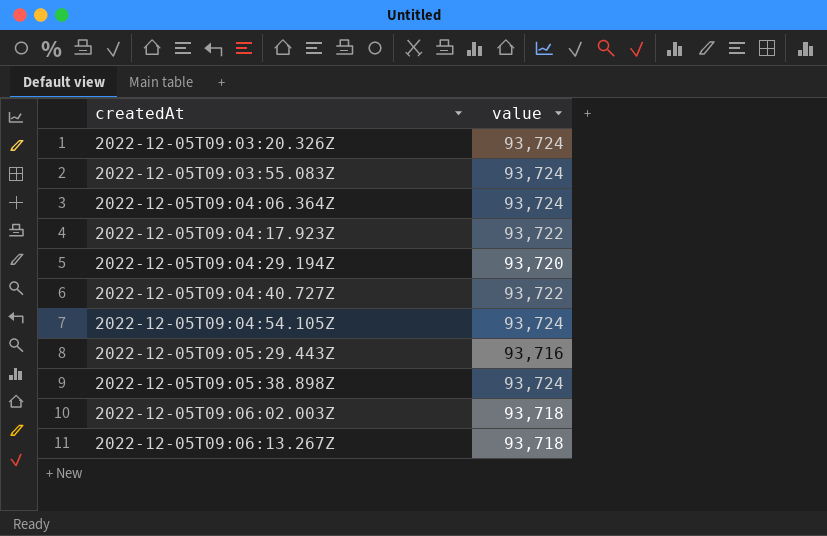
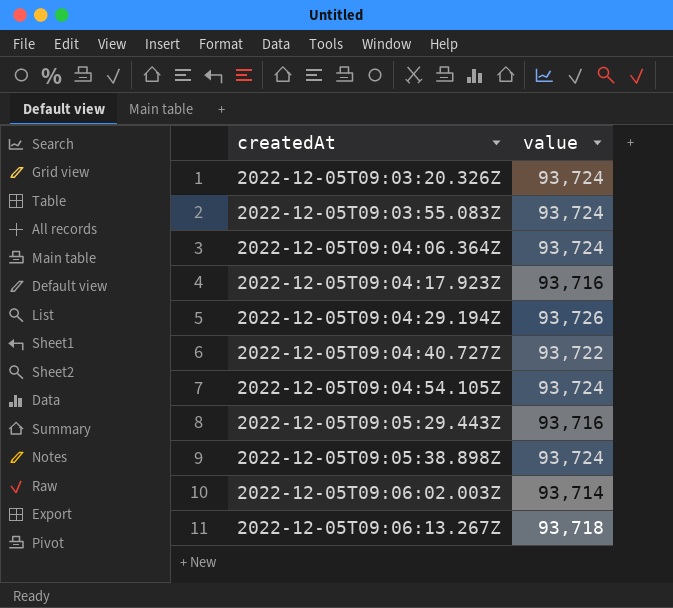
2022-12-05T09:04:17.923Z | value: 93,722 -> 93,716
2022-12-05T09:04:29.194Z | value: 93,720 -> 93,726
2022-12-05T09:06:02.003Z | value: 93,718 -> 93,714

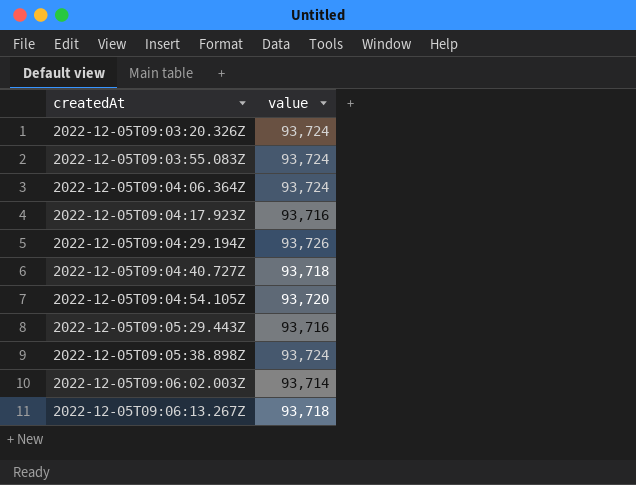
2022-12-05T09:04:40.727Z | value: 93,722 -> 93,718
2022-12-05T09:04:54.105Z | value: 93,724 -> 93,720

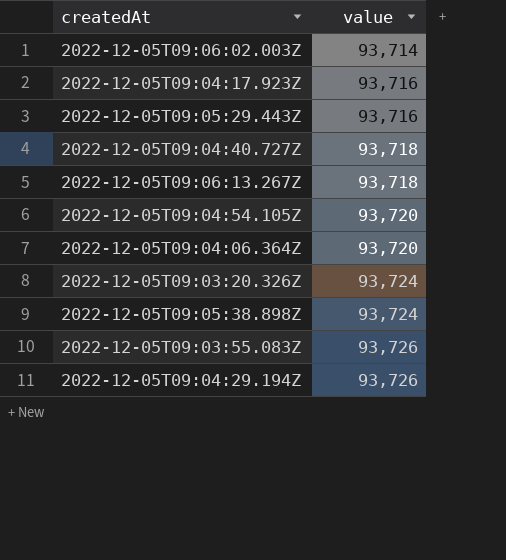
row order: createdAt ascending -> value ascending
2022-12-05T09:04:06.364Z | value: 93,724 -> 93,720
2022-12-05T09:03:55.083Z | value: 93,724 -> 93,726

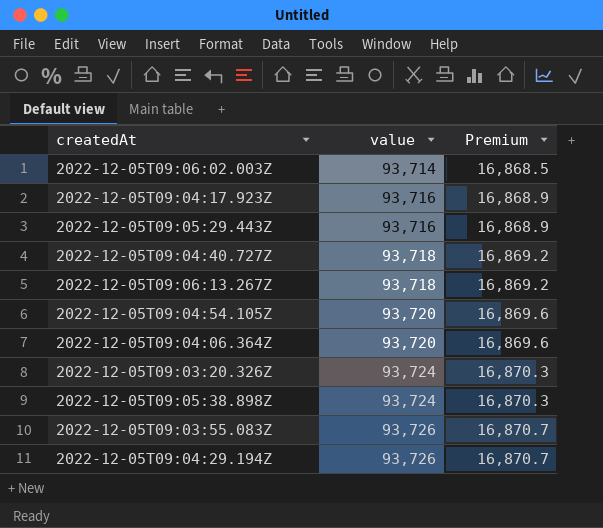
column Premium | formula: none -> [value] * 0.18

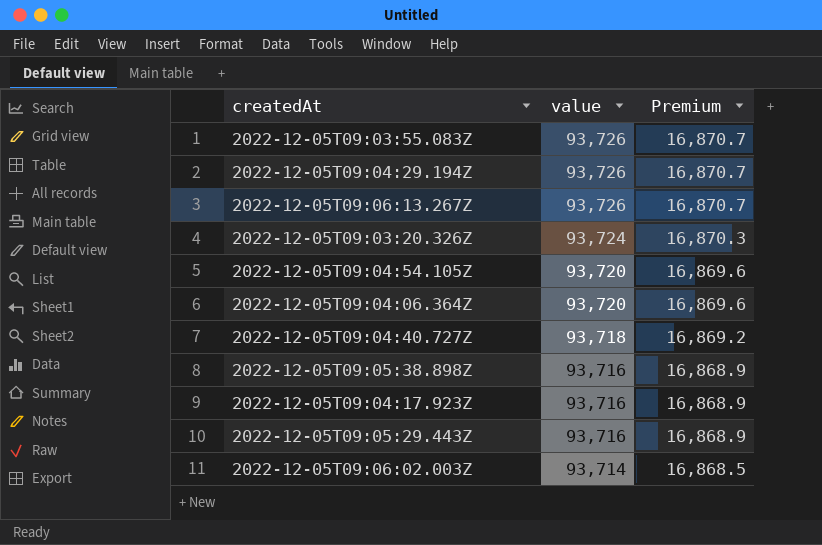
row order: value ascending -> value descending
2022-12-05T09:06:13.267Z | value: 93,718 -> 93,726
2022-12-05T09:06:13.267Z | Premium: 16,869.2 -> 16,870.7
2022-12-05T09:05:38.898Z | value: 93,724 -> 93,716
2022-12-05T09:05:38.898Z | Premium: 16,870.3 -> 16,868.9

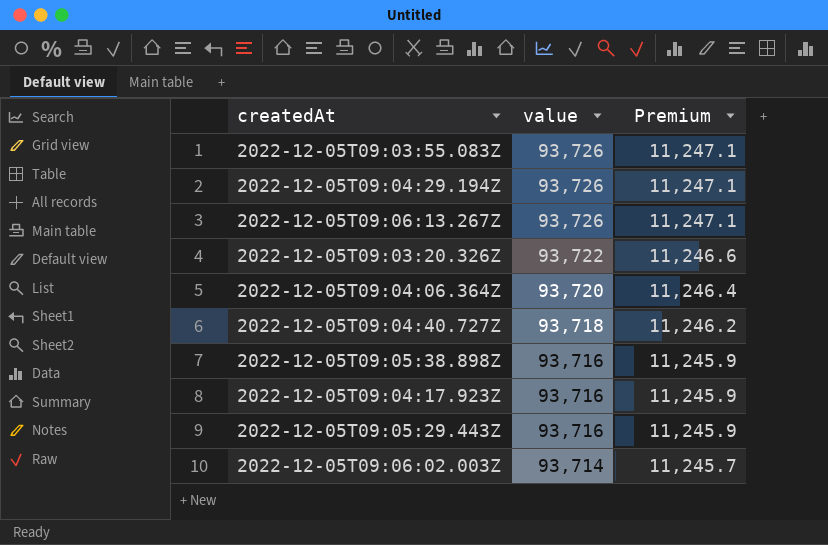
column Premium | formula: [value] * 0.18 -> [value] * 0.12
row 2022-12-05T09:04:54.105Z: 93,720 | 16,869.6 -> none
2022-12-05T09:03:20.326Z | value: 93,724 -> 93,722

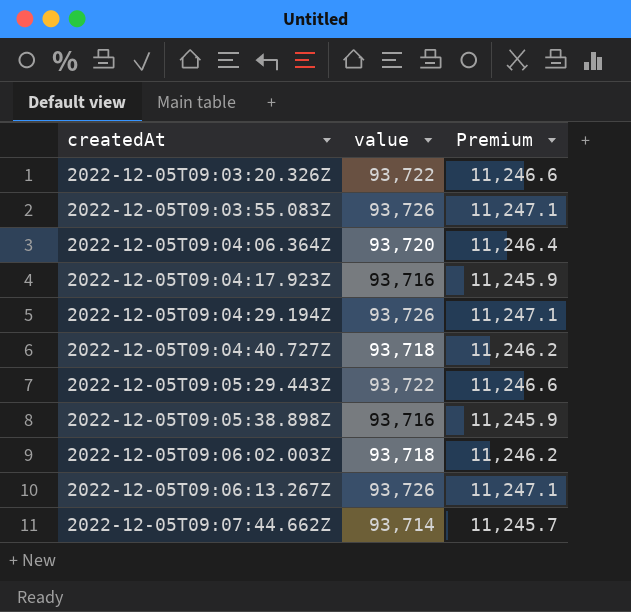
row order: value descending -> createdAt ascending
2022-12-05T09:05:29.443Z | value: 93,716 -> 93,722
2022-12-05T09:05:29.443Z | Premium: 11,245.9 -> 11,246.6
2022-12-05T09:06:02.003Z | value: 93,714 -> 93,718
2022-12-05T09:06:02.003Z | Premium: 11,245.7 -> 11,246.2
row 2022-12-05T09:07:44.662Z: none -> 93,714 | 11,245.7

